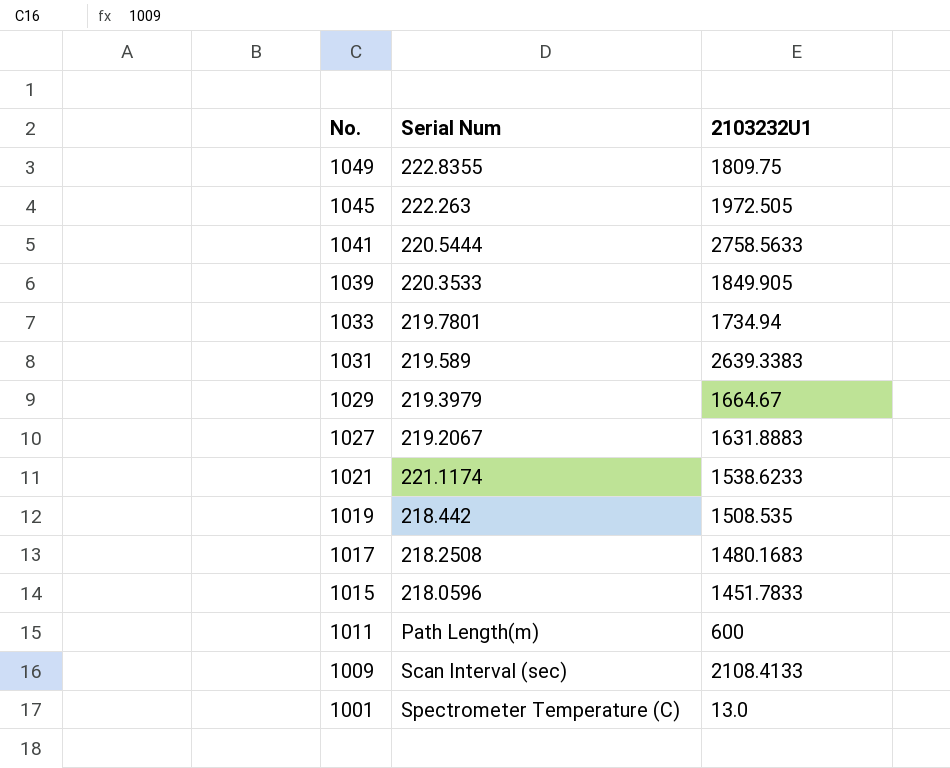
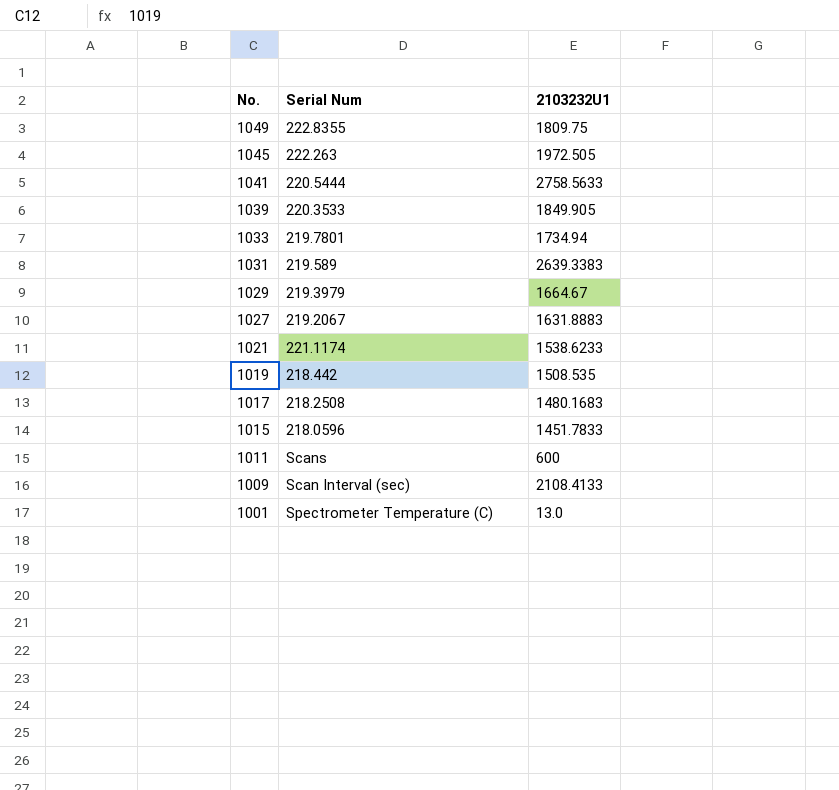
1011 | Serial Num: Path Length(m) -> Scans

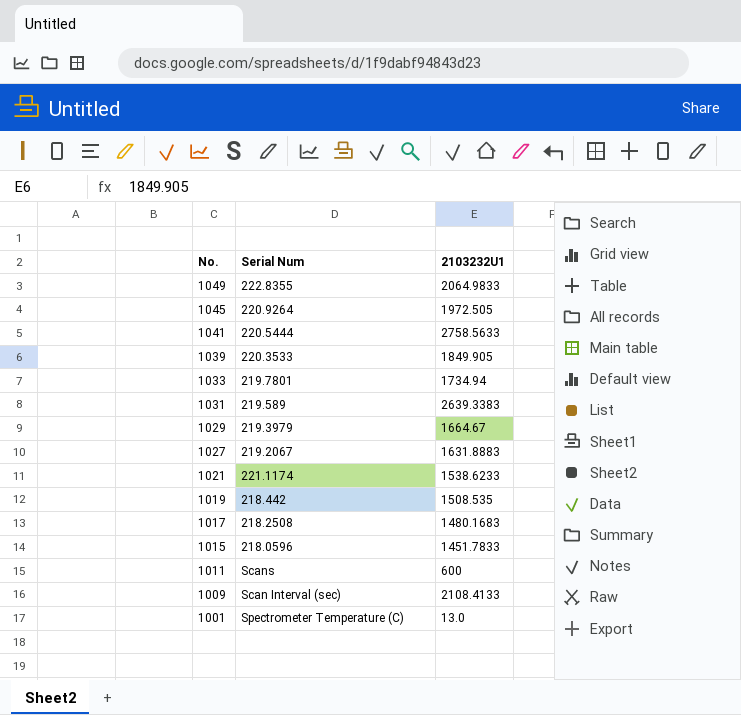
1049 | 2103232U1: 1809.75 -> 2064.9833
1045 | Serial Num: 222.263 -> 220.9264

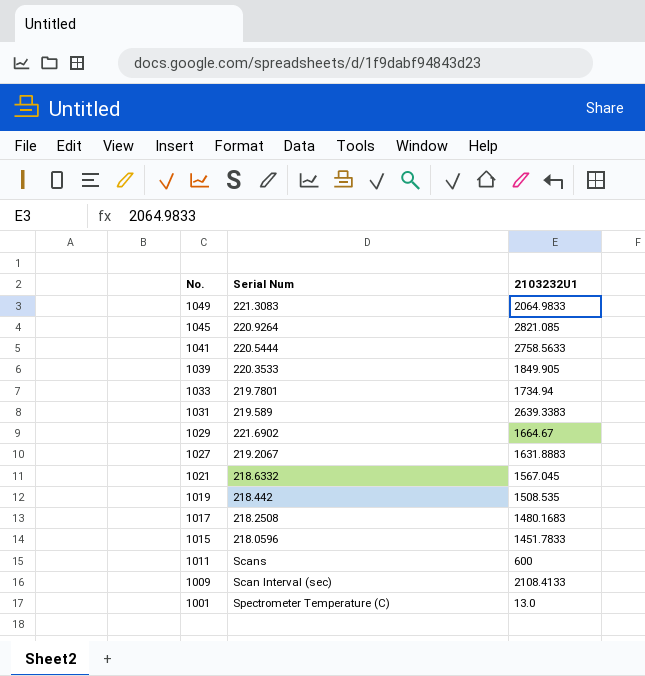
1049 | Serial Num: 222.8355 -> 221.3083
1045 | 2103232U1: 1972.505 -> 2821.085
1029 | Serial Num: 219.3979 -> 221.6902
1021 | Serial Num: 221.1174 -> 218.6332
1021 | 2103232U1: 1538.6233 -> 1567.045

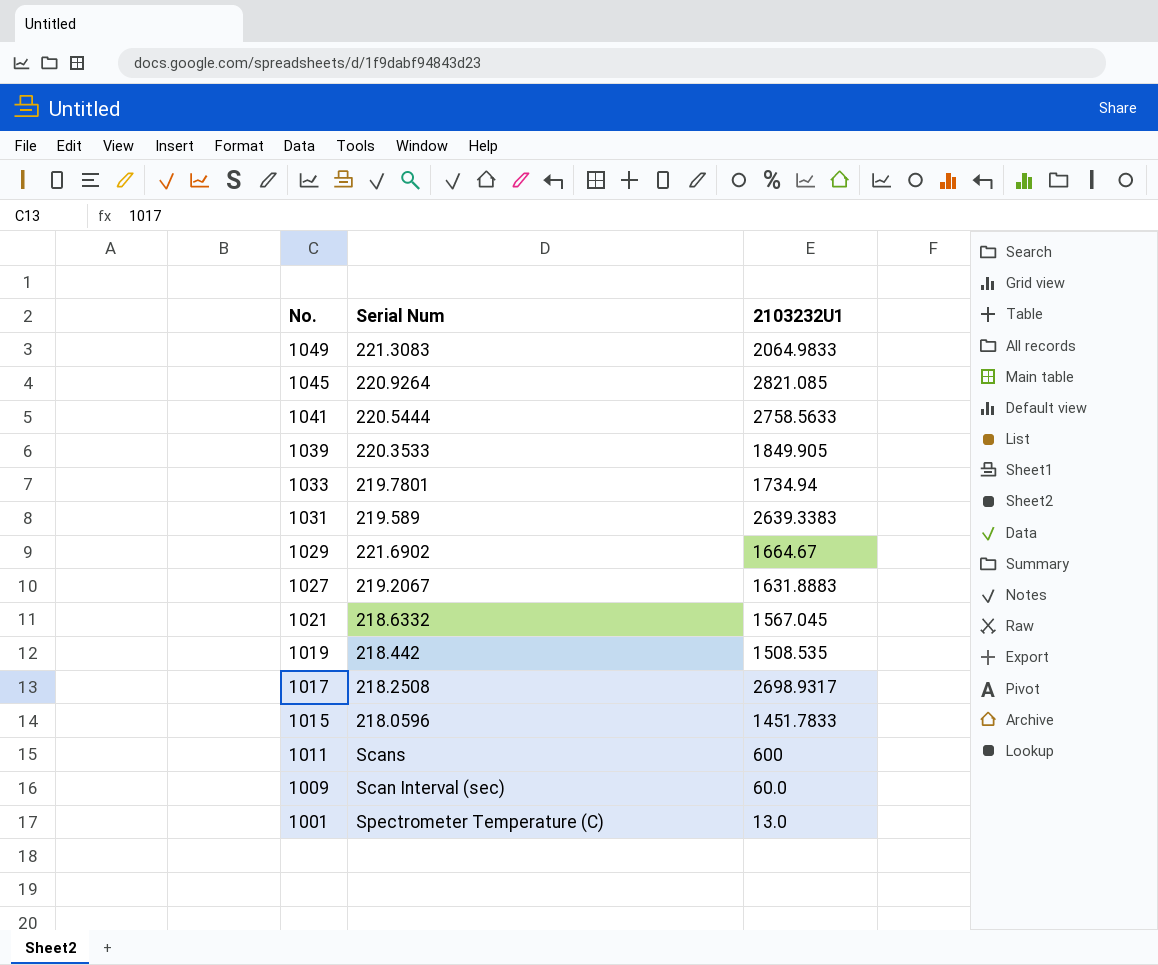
1017 | 2103232U1: 1480.1683 -> 2698.9317
1009 | 2103232U1: 2108.4133 -> 60.0

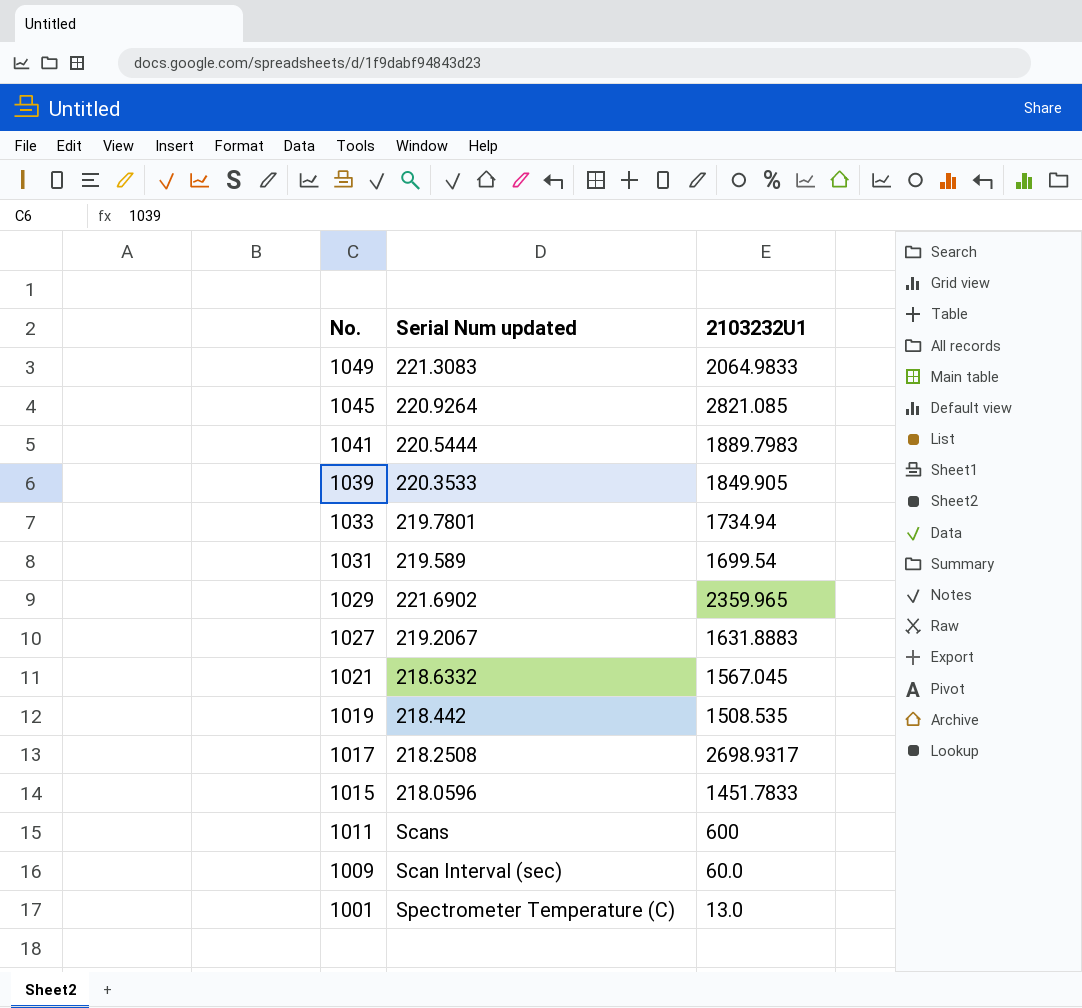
column name: Serial Num -> Serial Num updated
1041 | 2103232U1: 2758.5633 -> 1889.7983
1031 | 2103232U1: 2639.3383 -> 1699.54
1029 | 2103232U1: 1664.67 -> 2359.965

